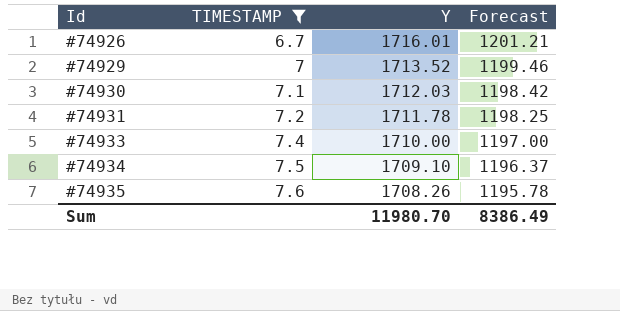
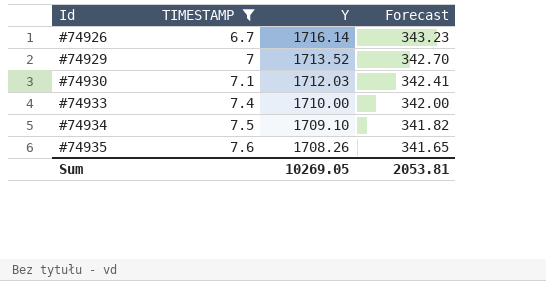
column Forecast | formula: [Y] * 0.7 -> [Y] * 0.2
row #74931: 7.2 | 1711.78 | 1198.25 -> none
#74926 | Y: 1716.01 -> 1716.14
Sum | Y: 11980.70 -> 10269.05
Sum | Forecast: 8386.49 -> 2053.81

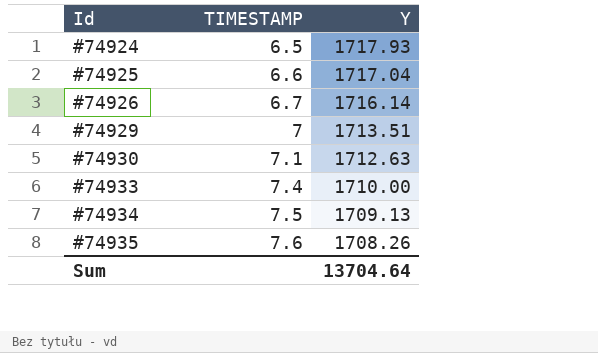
filter: TIMESTAMP >= 6.7 -> none
column Forecast | formula: [Y] * 0.2 -> none
#74929 | Y: 1713.52 -> 1713.51
#74930 | Y: 1712.03 -> 1712.63
#74934 | Y: 1709.10 -> 1709.13
Sum | Y: 10269.05 -> 13704.64

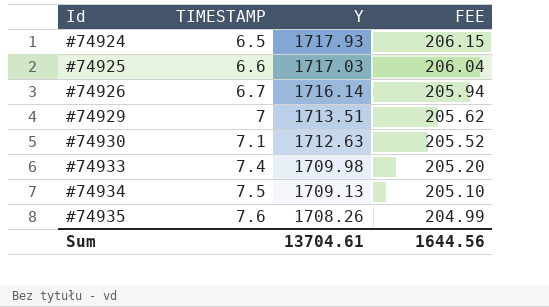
column FEE | formula: none -> [Y] * 0.12
#74925 | Y: 1717.04 -> 1717.03
#74933 | Y: 1710.00 -> 1709.98
Sum | Y: 13704.64 -> 13704.61

